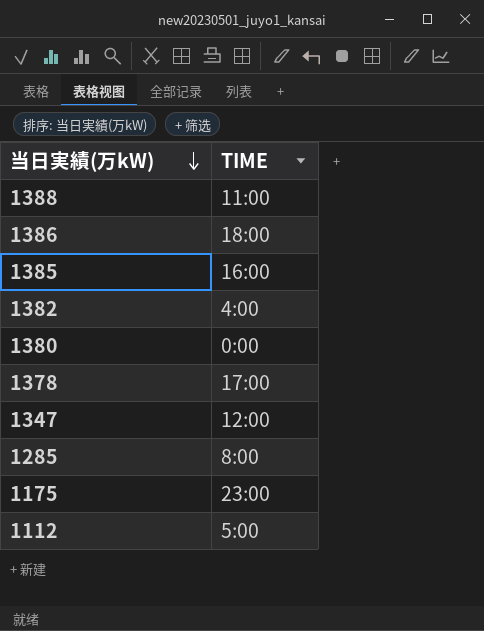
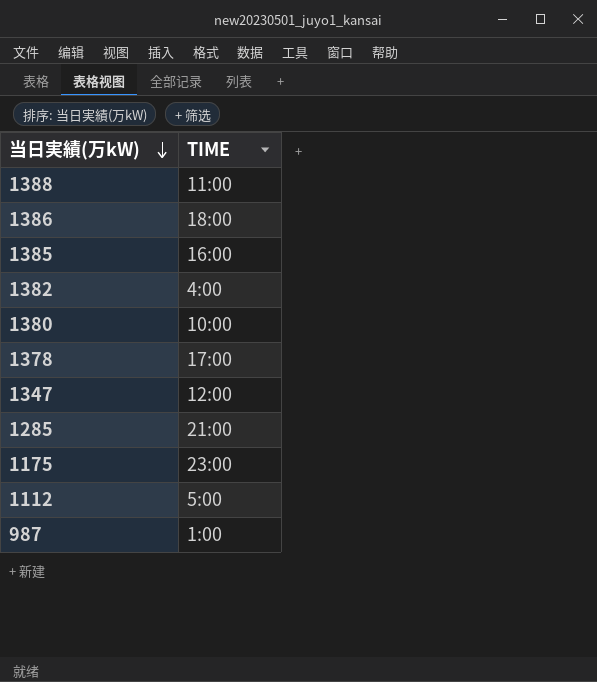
1380 | TIME: 0:00 -> 10:00
1285 | TIME: 8:00 -> 21:00
row 987: none -> 1:00

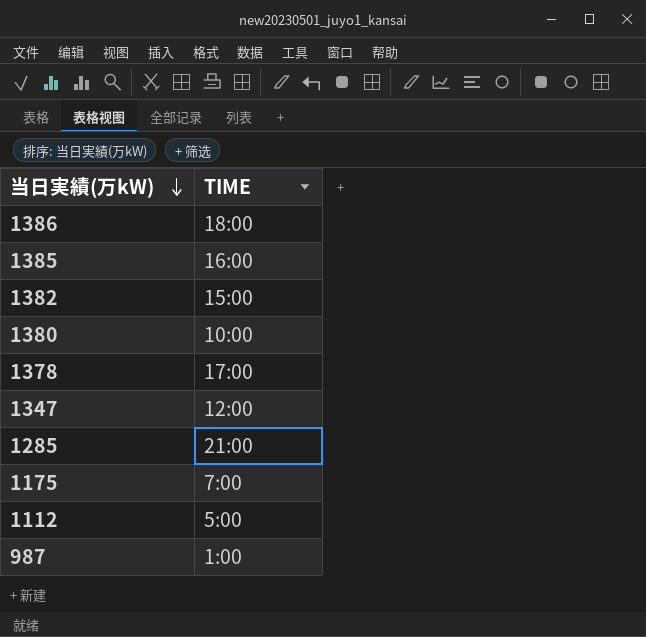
row 1388: 11:00 -> none
1382 | TIME: 4:00 -> 15:00
1175 | TIME: 23:00 -> 7:00

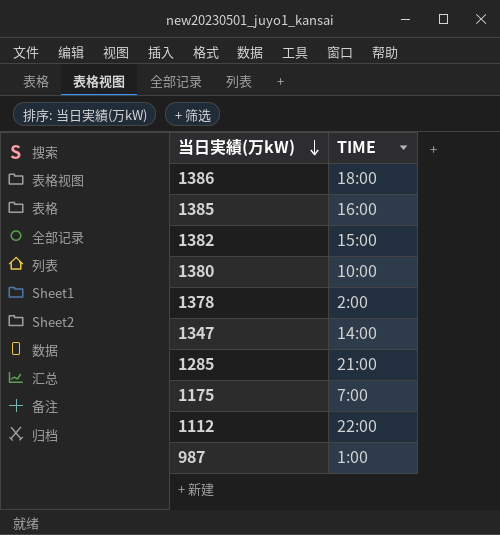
1378 | TIME: 17:00 -> 2:00
1347 | TIME: 12:00 -> 14:00
1112 | TIME: 5:00 -> 22:00

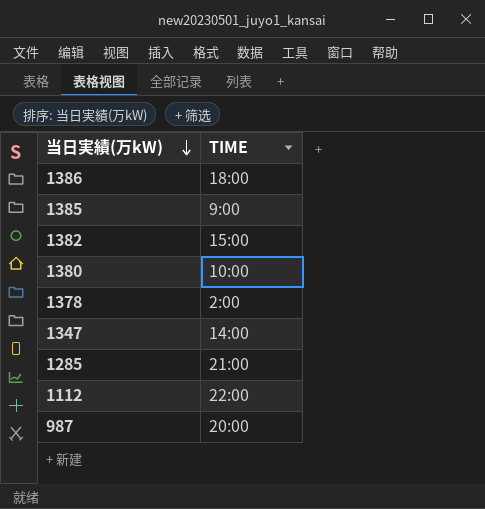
row 1175: 7:00 -> none
1385 | TIME: 16:00 -> 9:00
987 | TIME: 1:00 -> 20:00

